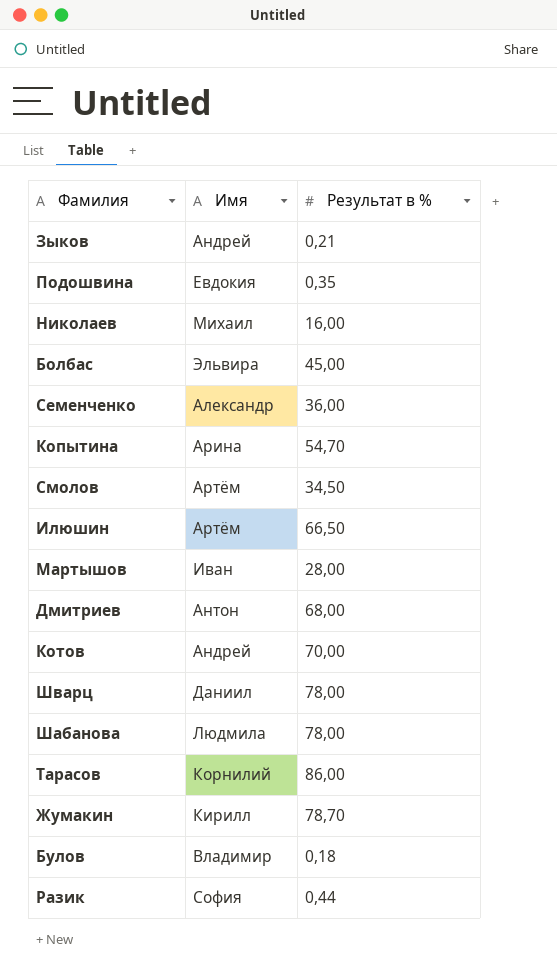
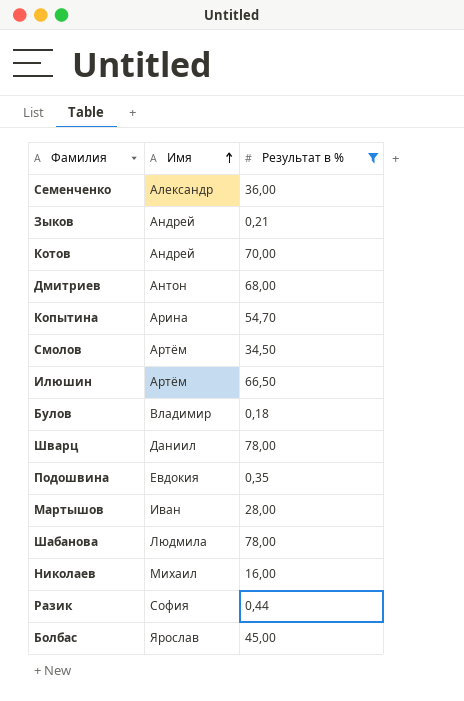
filter: none -> Результат в % <= 78,00
row order: none -> Имя ascending
Болбас | Имя: Эльвира -> Ярослав

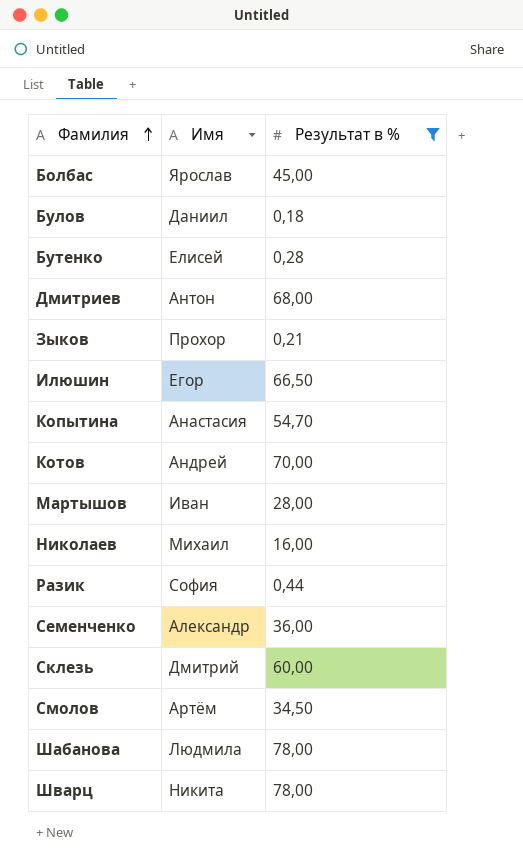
row order: Имя ascending -> Фамилия ascending
row Подошвина: Евдокия | 0,35 -> none
Булов | Имя: Владимир -> Даниил
row Бутенко: none -> Елисей | 0,28
Зыков | Имя: Андрей -> Прохор
Илюшин | Имя: Артём -> Егор
Копытина | Имя: Арина -> Анастасия
row Склезь: none -> Дмитрий | 60,00
Шварц | Имя: Даниил -> Никита

